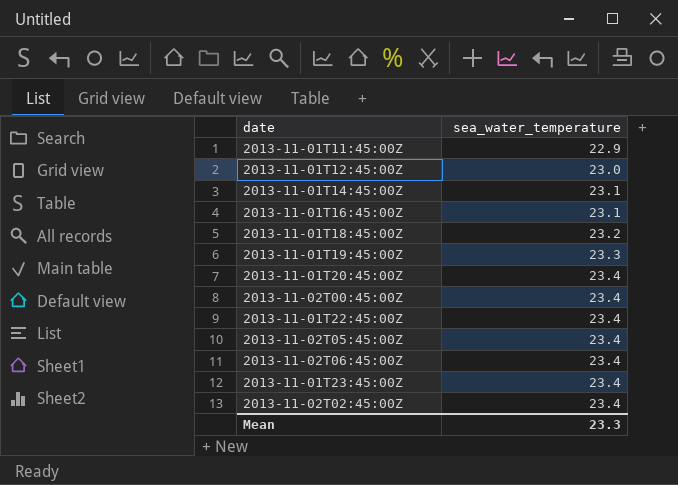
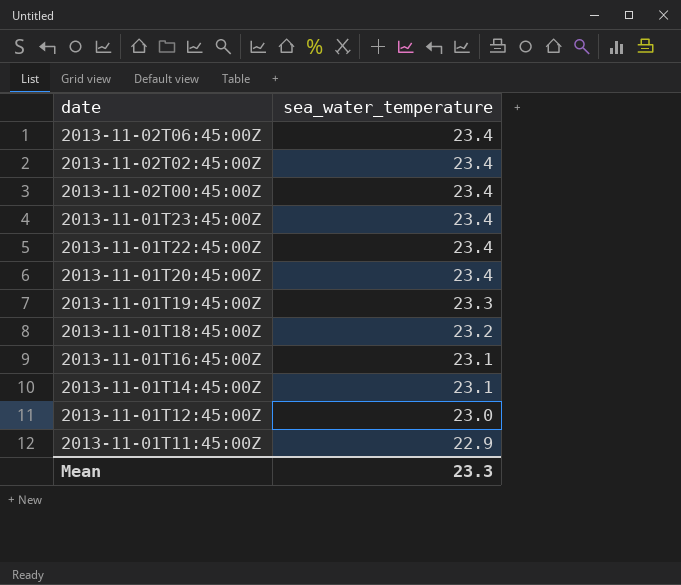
row order: sea_water_temperature ascending -> date descending
row 2013-11-02T05:45:00Z: 23.4 -> none

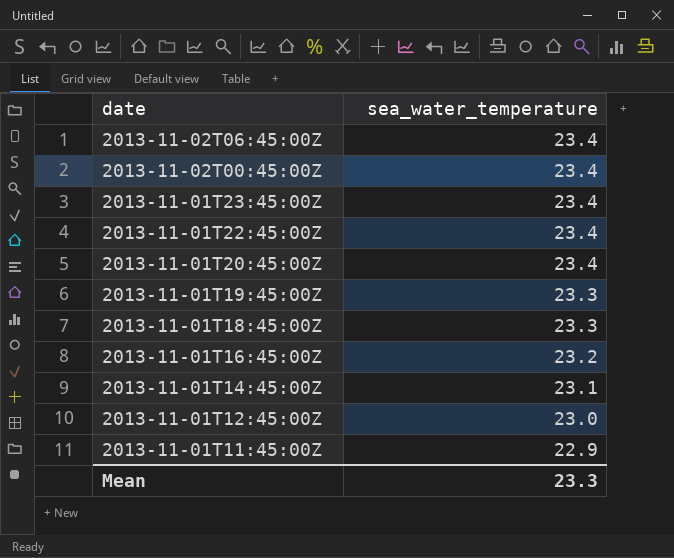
row 2013-11-02T02:45:00Z: 23.4 -> none
2013-11-01T18:45:00Z | sea_water_temperature: 23.2 -> 23.3
2013-11-01T16:45:00Z | sea_water_temperature: 23.1 -> 23.2

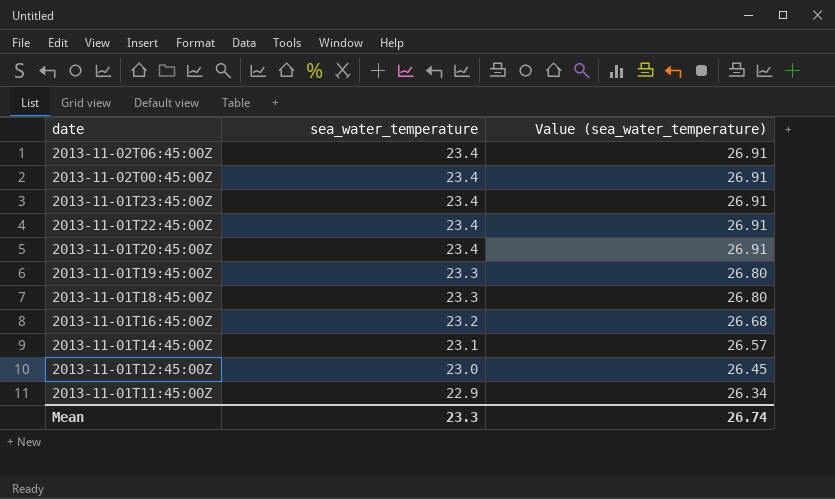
column Value (sea_water_temperature) | formula: none -> [sea_water_temperature] * 1.15

